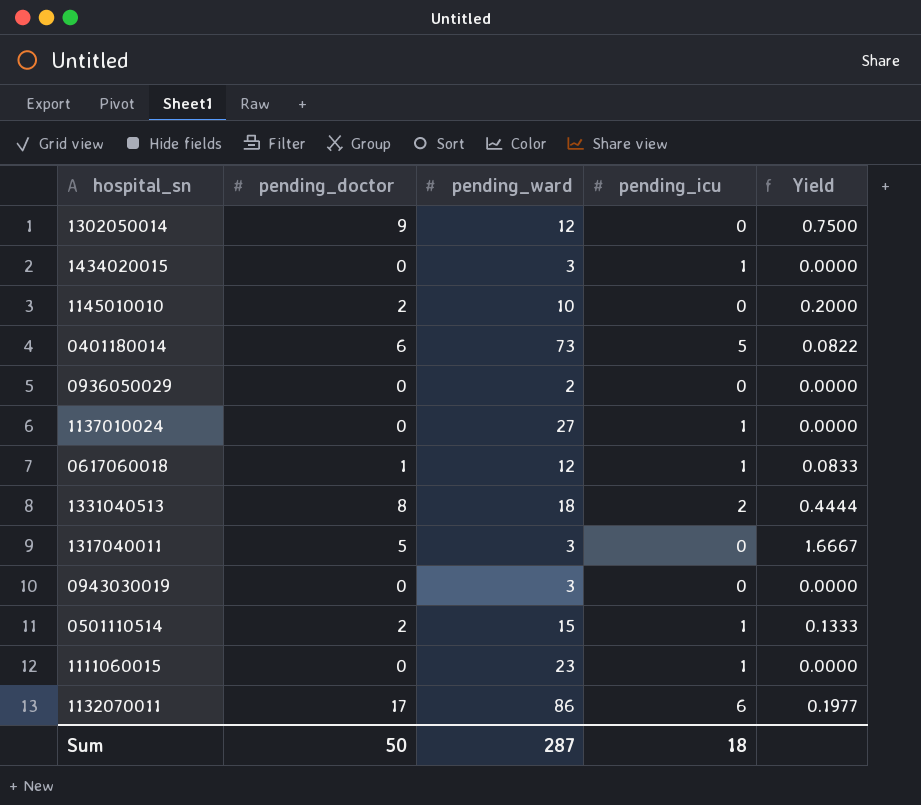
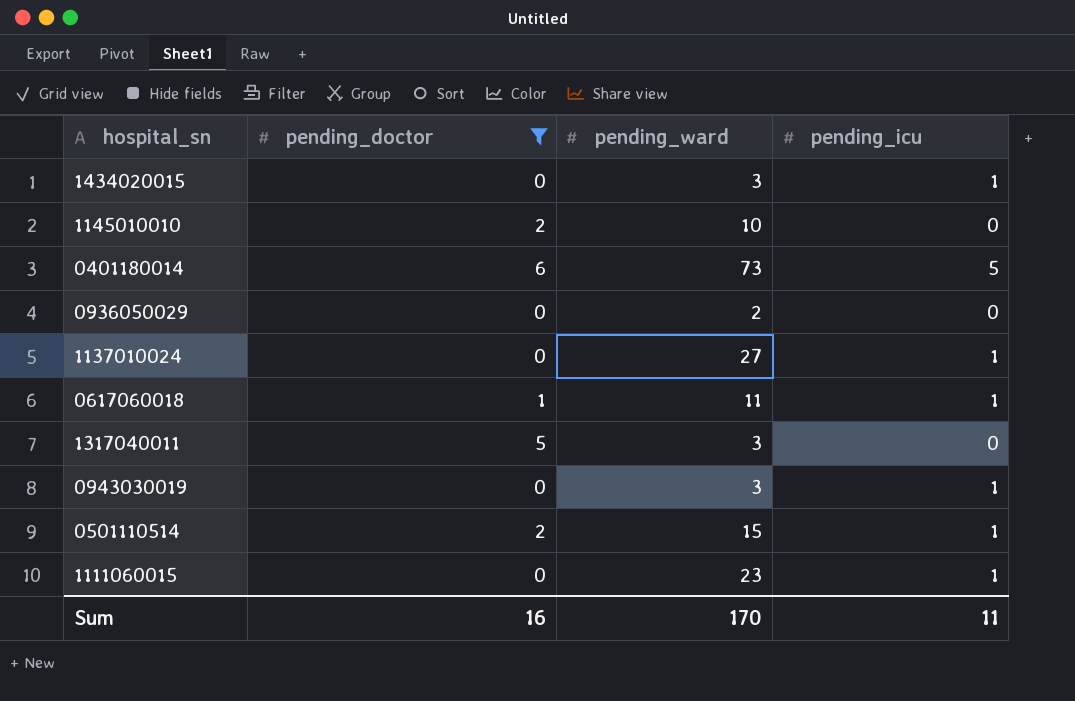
filter: none -> pending_doctor <= 6
column Yield | formula: [pending_doctor] / [pending_ward] -> none
0617060018 | pending_ward: 12 -> 11
0943030019 | pending_icu: 0 -> 1
Sum | pending_doctor: 50 -> 16
Sum | pending_ward: 287 -> 170
Sum | pending_icu: 18 -> 11

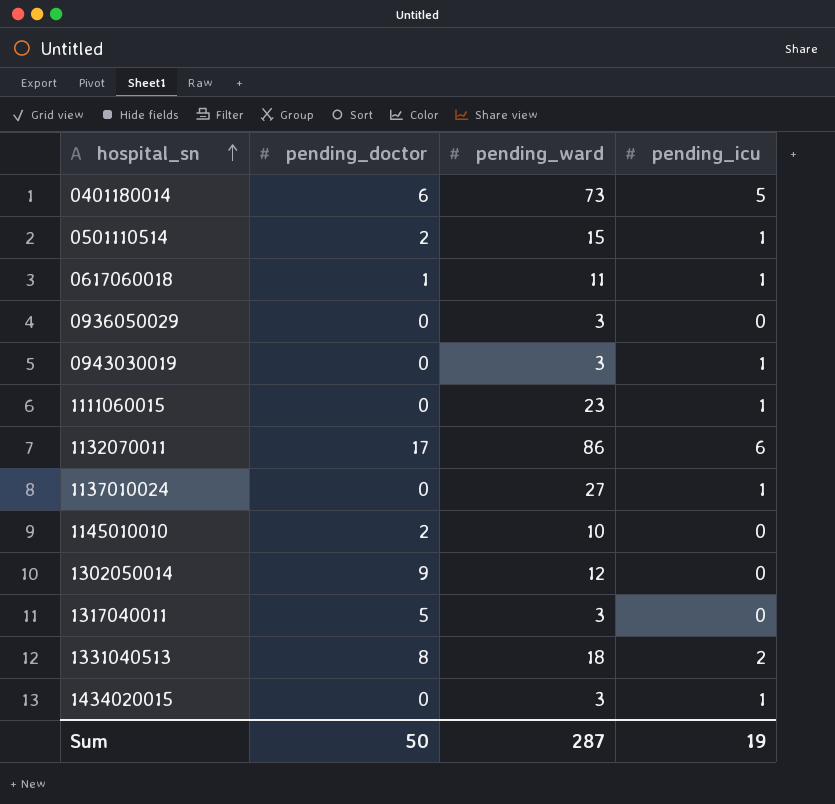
filter: pending_doctor <= 6 -> none
row order: none -> hospital_sn ascending
0936050029 | pending_ward: 2 -> 3
Sum | pending_doctor: 16 -> 50
Sum | pending_ward: 170 -> 287
Sum | pending_icu: 11 -> 19

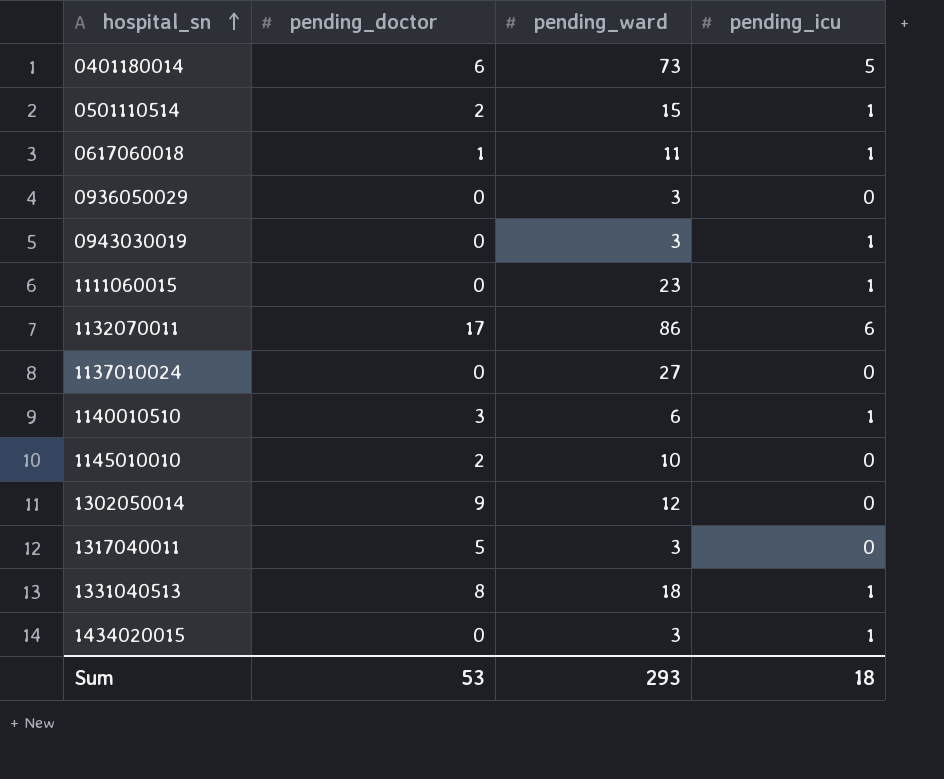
1137010024 | pending_icu: 1 -> 0
row 1140010510: none -> 3 | 6 | 1
1331040513 | pending_icu: 2 -> 1
Sum | pending_doctor: 50 -> 53
Sum | pending_ward: 287 -> 293
Sum | pending_icu: 19 -> 18

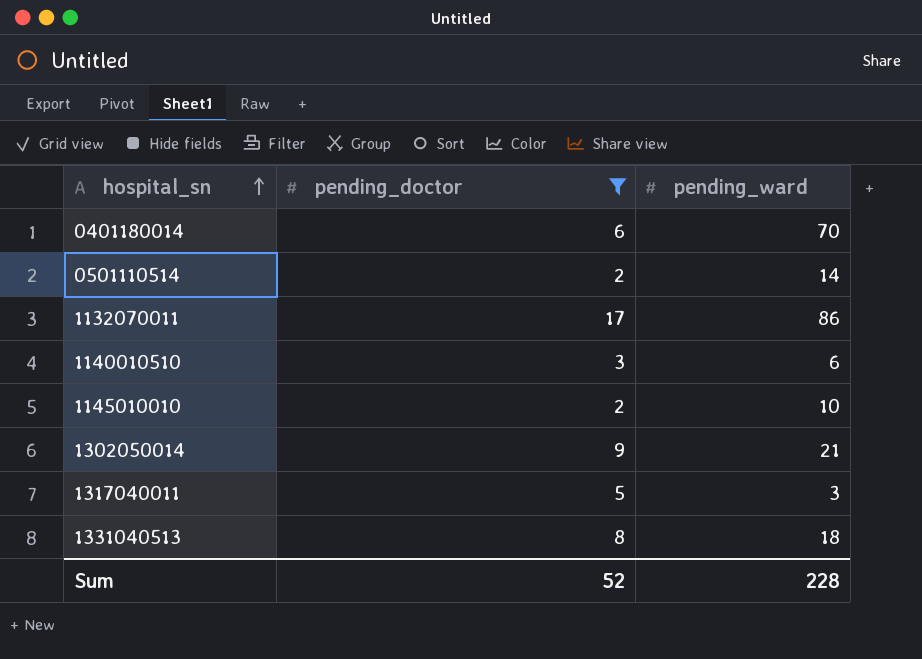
filter: none -> pending_doctor >= 2
column pending_icu | position: 4 -> none
0401180014 | pending_ward: 73 -> 70
0501110514 | pending_ward: 15 -> 14
1302050014 | pending_ward: 12 -> 21
Sum | pending_doctor: 53 -> 52
Sum | pending_ward: 293 -> 228

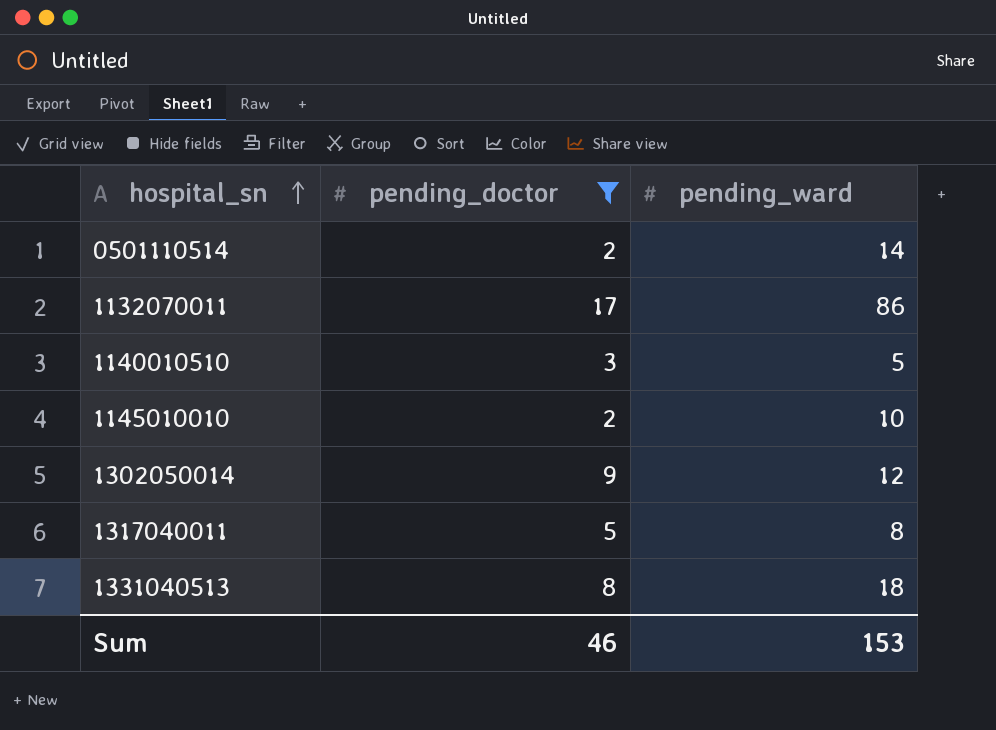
row 0401180014: 6 | 70 -> none
1140010510 | pending_ward: 6 -> 5
1302050014 | pending_ward: 21 -> 12
1317040011 | pending_ward: 3 -> 8
Sum | pending_doctor: 52 -> 46
Sum | pending_ward: 228 -> 153

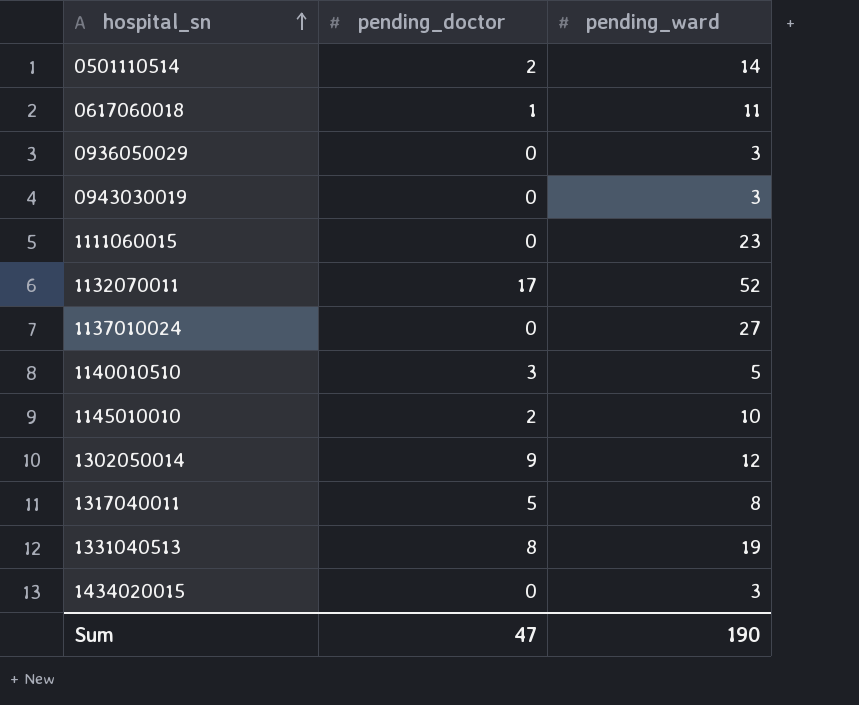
filter: pending_doctor >= 2 -> none
1132070011 | pending_ward: 86 -> 52
1331040513 | pending_ward: 18 -> 19
Sum | pending_doctor: 46 -> 47
Sum | pending_ward: 153 -> 190

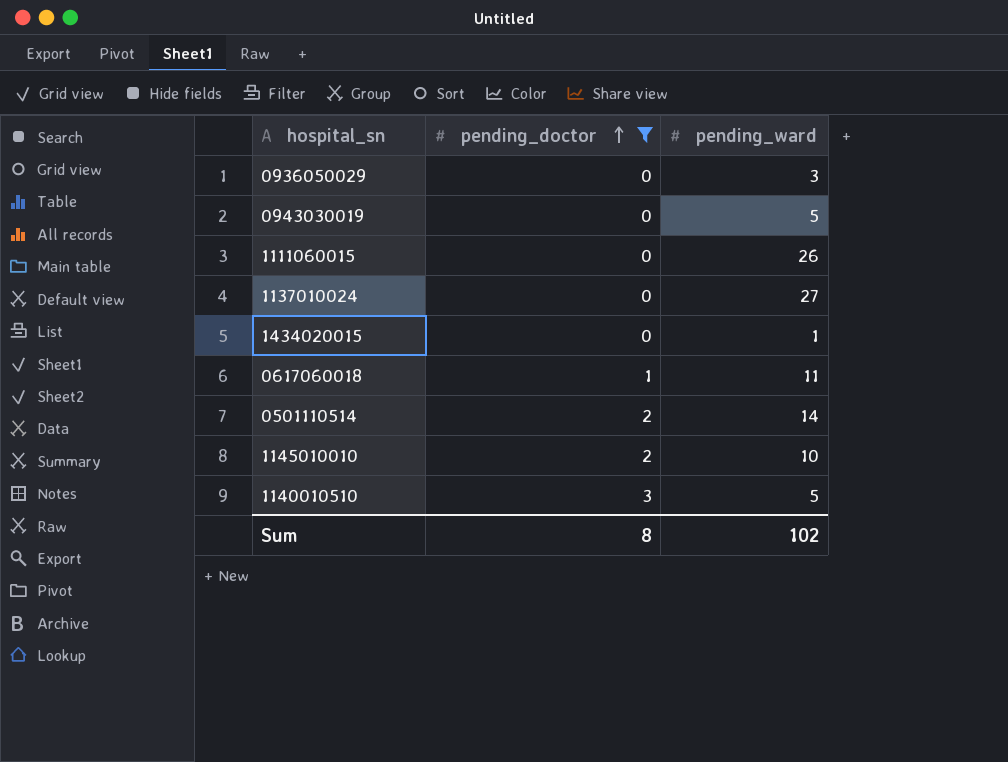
filter: none -> pending_doctor <= 3
row order: hospital_sn ascending -> pending_doctor ascending
0943030019 | pending_ward: 3 -> 5
1111060015 | pending_ward: 23 -> 26
1434020015 | pending_ward: 3 -> 1
Sum | pending_doctor: 47 -> 8
Sum | pending_ward: 190 -> 102

